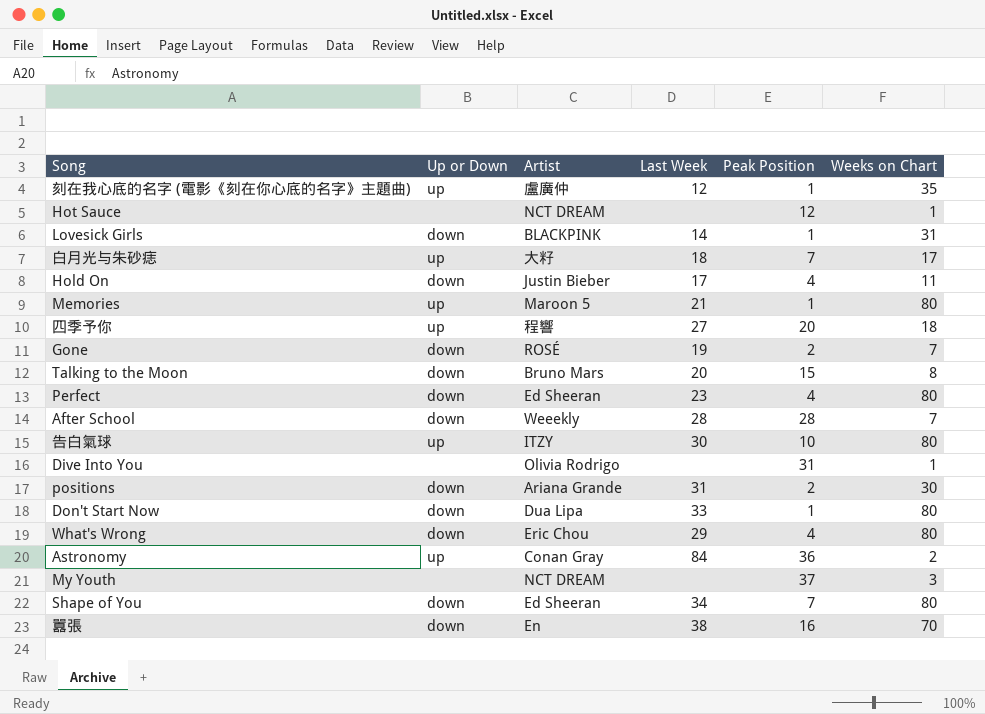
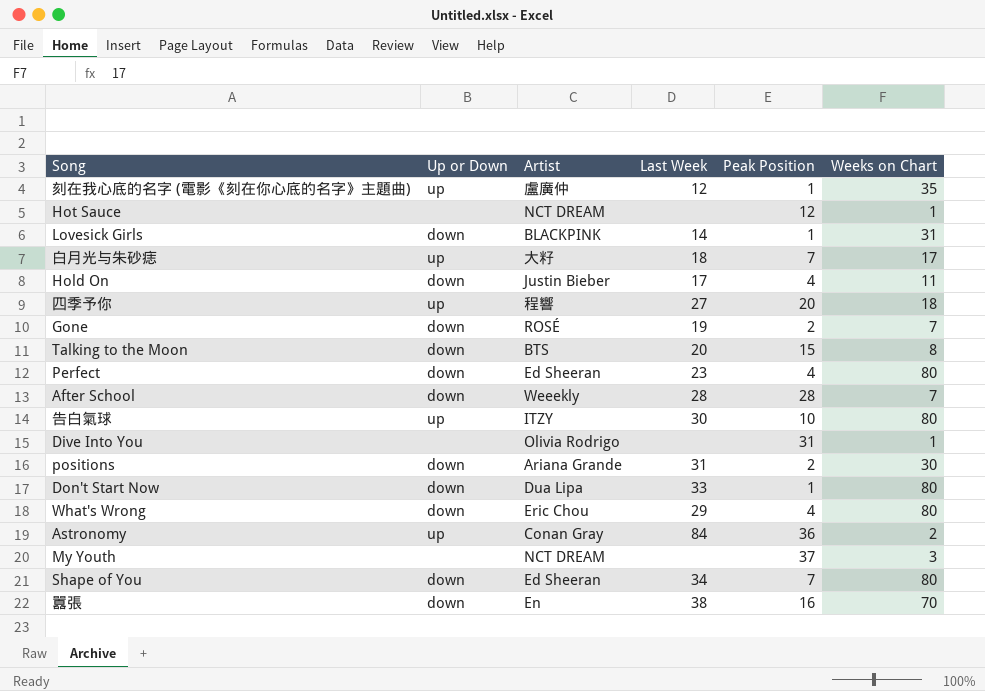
row Memories: up | Maroon 5 | 21 | 1 | 80 -> none
Talking to the Moon | Artist: Bruno Mars -> BTS

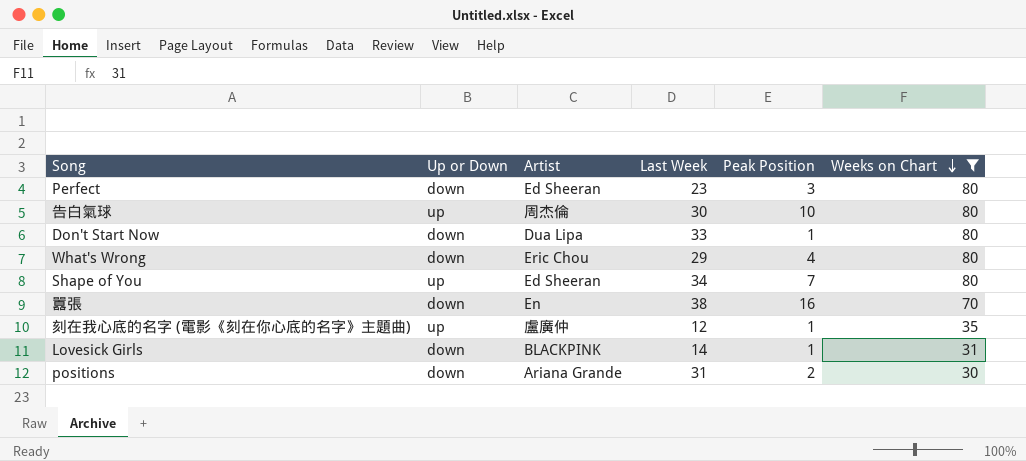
filter: none -> Weeks on Chart >= 30
row order: none -> Weeks on Chart descending
Perfect | Peak Position: 4 -> 3
告白氣球 | Artist: ITZY -> 周杰倫
Shape of You | Up or Down: down -> up

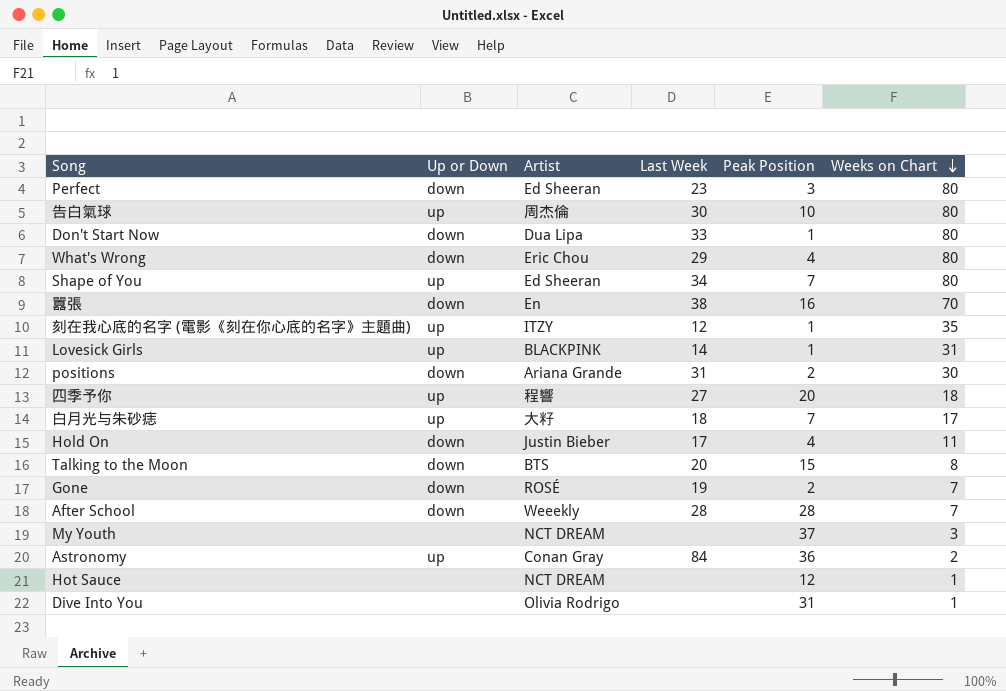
filter: Weeks on Chart >= 30 -> none
刻在我心底的名字 (電影《刻在你心底的名字》主題曲) | Artist: 盧廣仲 -> ITZY
Lovesick Girls | Up or Down: down -> up

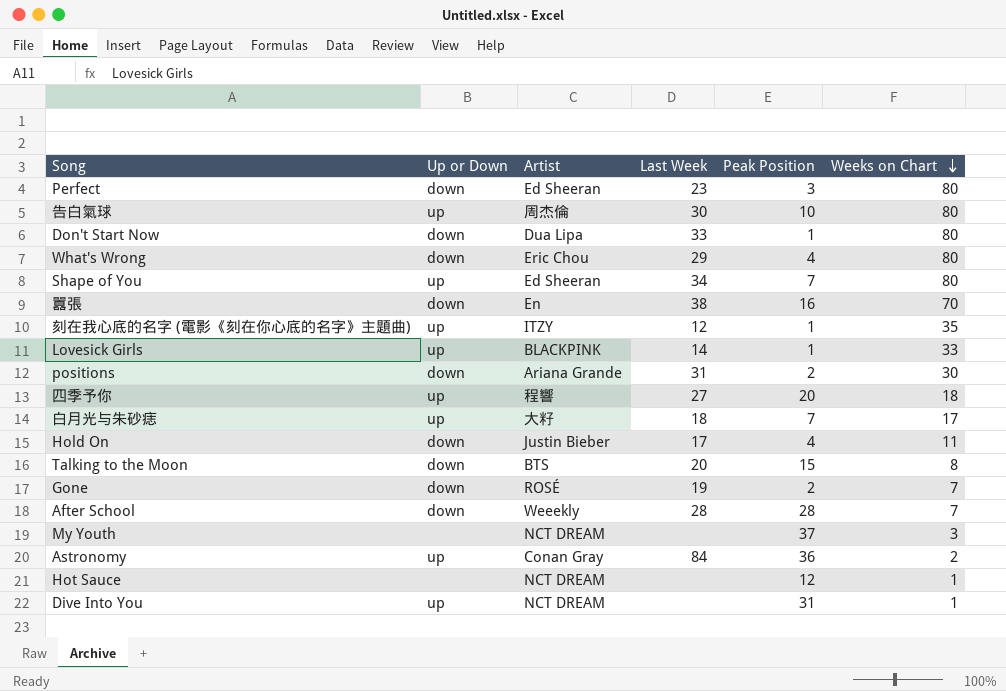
Lovesick Girls | Weeks on Chart: 31 -> 33
Dive Into You | Up or Down: none -> up
Dive Into You | Artist: Olivia Rodrigo -> NCT DREAM

